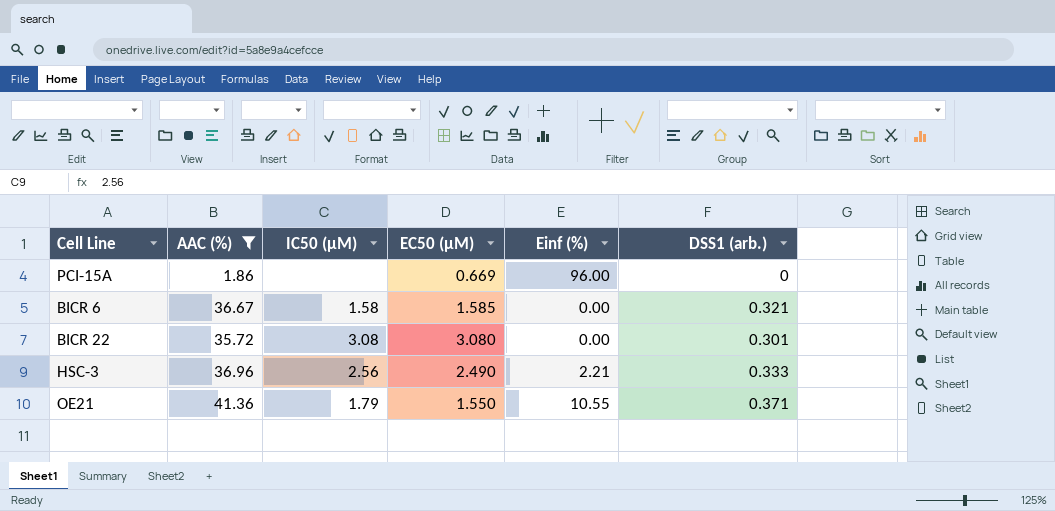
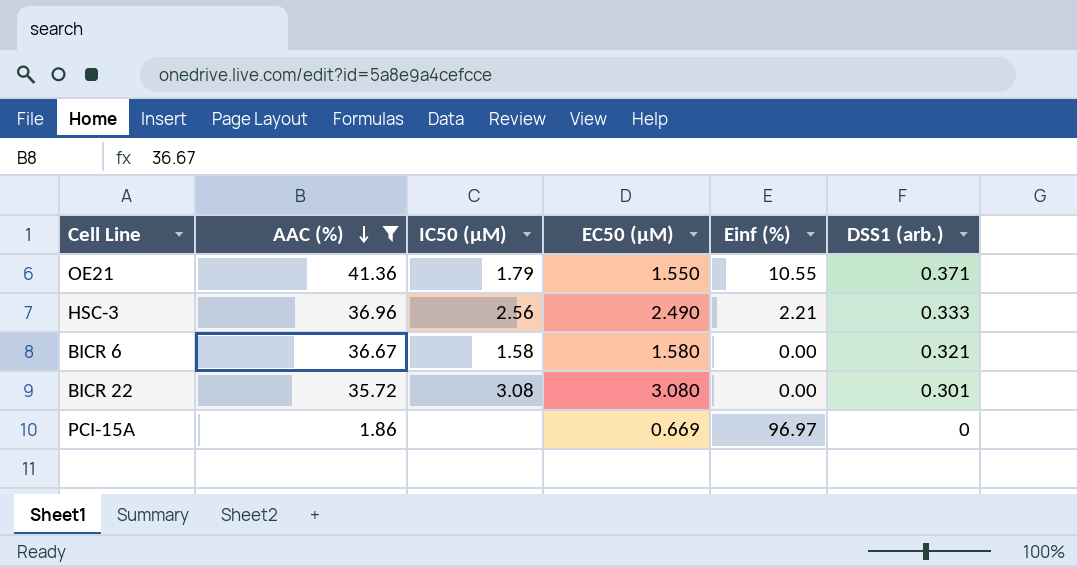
row order: none -> AAC (%) descending
BICR 6 | EC50 (µM): 1.585 -> 1.580
PCI-15A | Einf (%): 96.00 -> 96.97

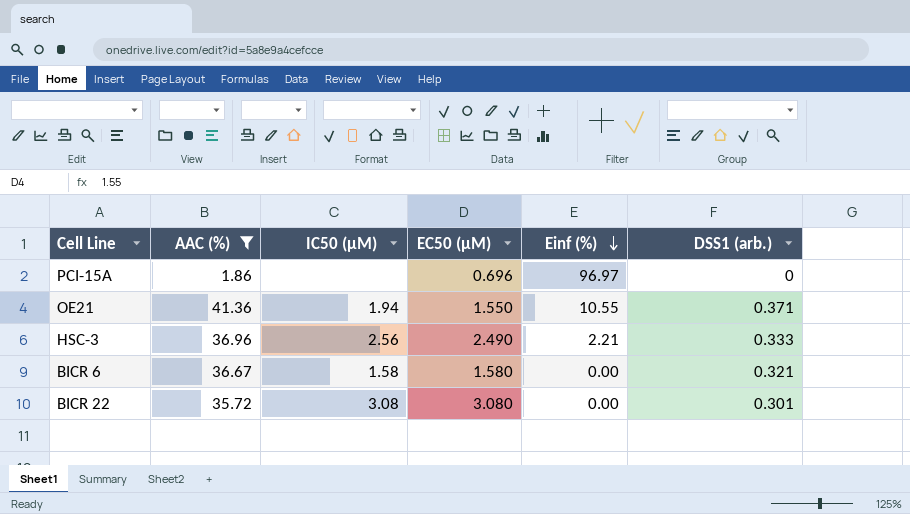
row order: AAC (%) descending -> Einf (%) descending
PCI-15A | EC50 (µM): 0.669 -> 0.696
OE21 | IC50 (µM): 1.79 -> 1.94

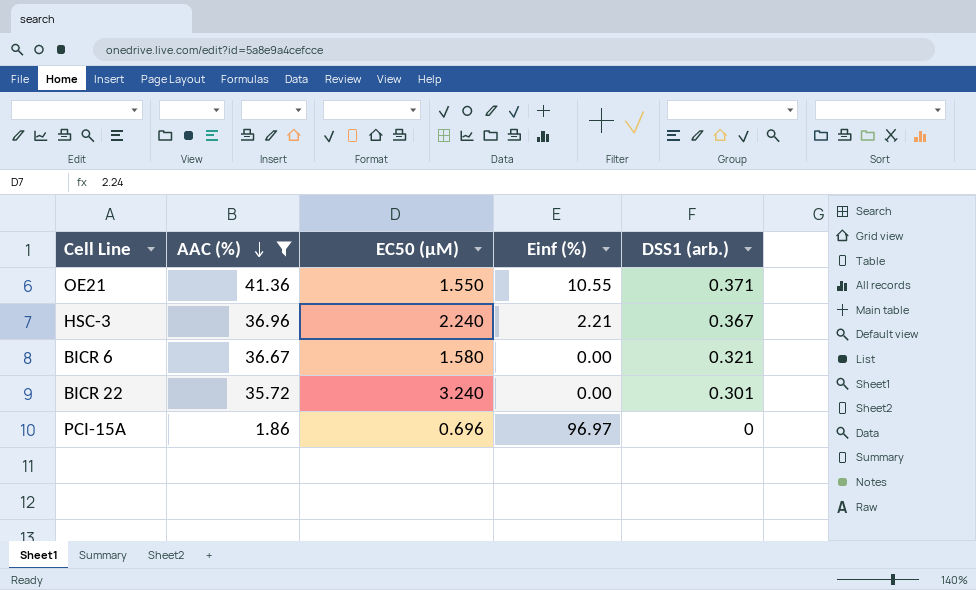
row order: Einf (%) descending -> AAC (%) descending
column IC50 (µM) | position: 3 -> none
HSC-3 | EC50 (µM): 2.490 -> 2.240
HSC-3 | DSS1 (arb.): 0.333 -> 0.367
BICR 22 | EC50 (µM): 3.080 -> 3.240

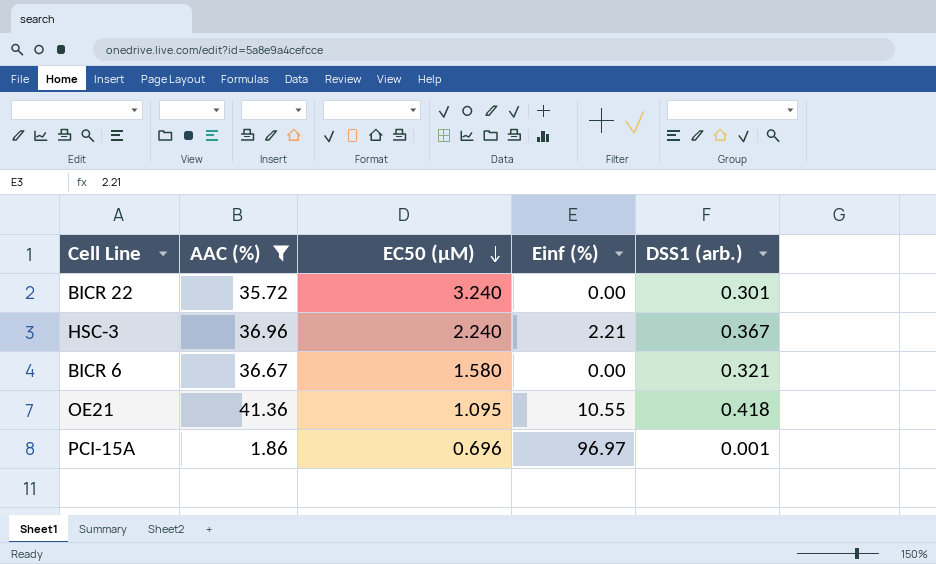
row order: AAC (%) descending -> EC50 (µM) descending
OE21 | EC50 (µM): 1.550 -> 1.095
OE21 | DSS1 (arb.): 0.371 -> 0.418
PCI-15A | DSS1 (arb.): 0 -> 0.001

